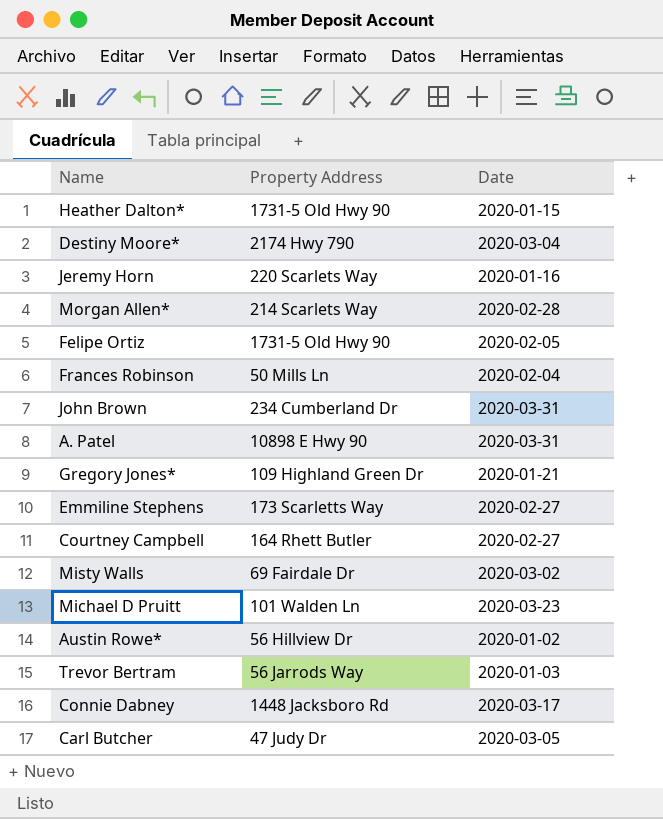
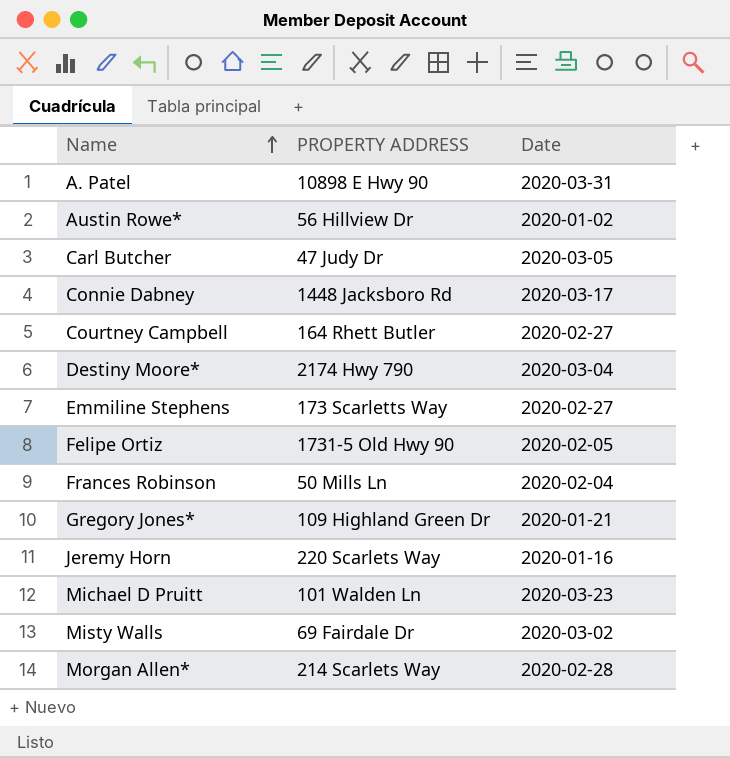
row order: none -> Name ascending
column name: Property Address -> PROPERTY ADDRESS
row Heather Dalton*: 1731-5 Old Hwy 90 | 2020-01-15 -> none
row John Brown: 234 Cumberland Dr | 2020-03-31 -> none
row Trevor Bertram: 56 Jarrods Way | 2020-01-03 -> none

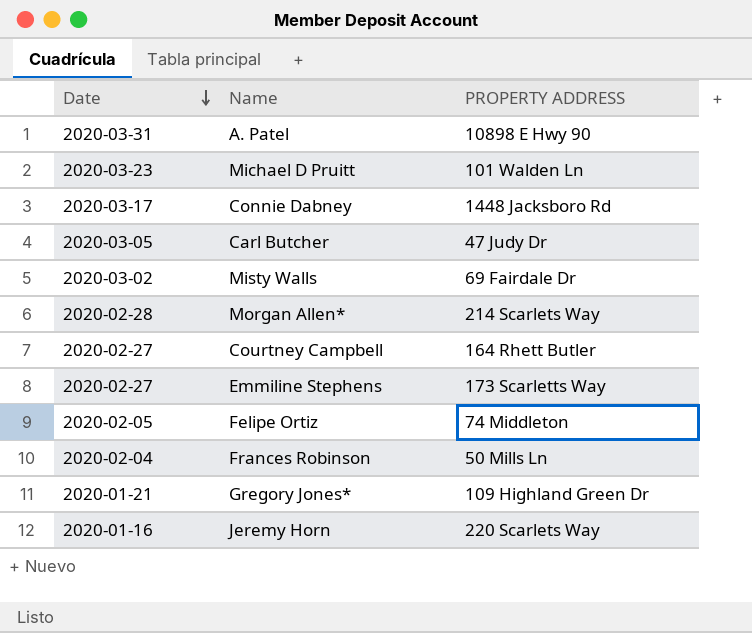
row order: Name ascending -> Date descending
column Date | position: 3 -> 1
row Austin Rowe*: 56 Hillview Dr | 2020-01-02 -> none
row Destiny Moore*: 2174 Hwy 790 | 2020-03-04 -> none
Felipe Ortiz | PROPERTY ADDRESS: 1731-5 Old Hwy 90 -> 74 Middleton

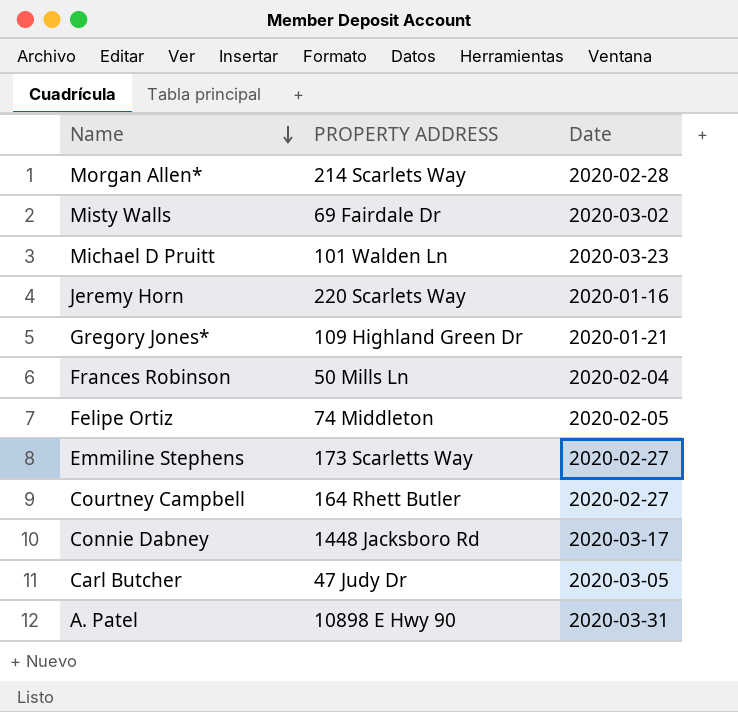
row order: Date descending -> Name descending
column Date | position: 1 -> 3

